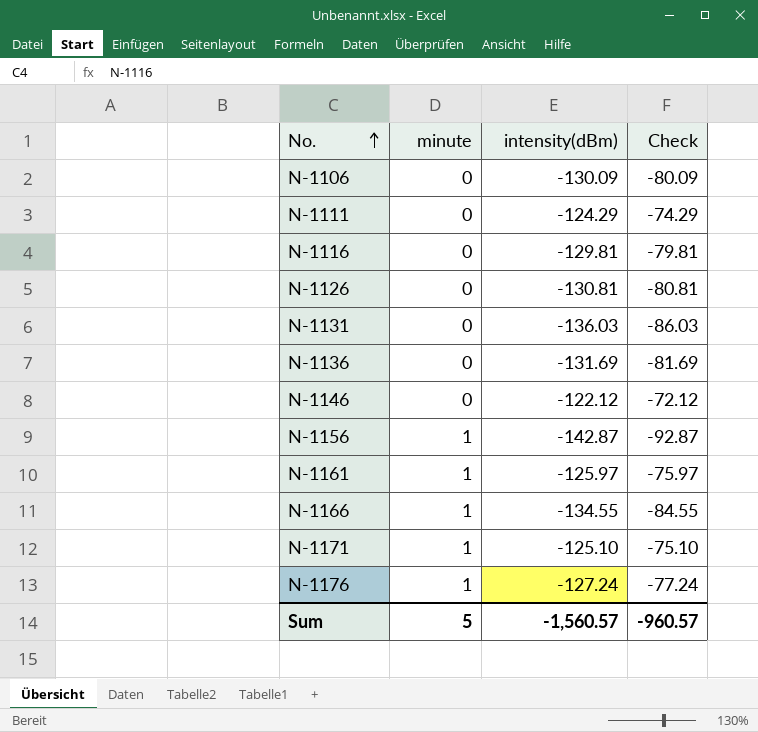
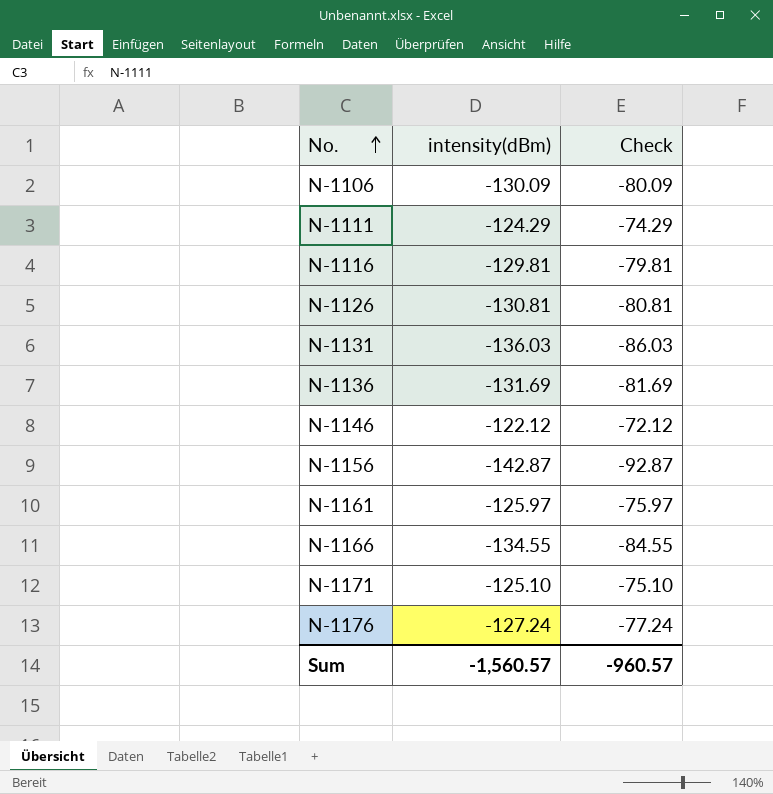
column minute | position: 2 -> none

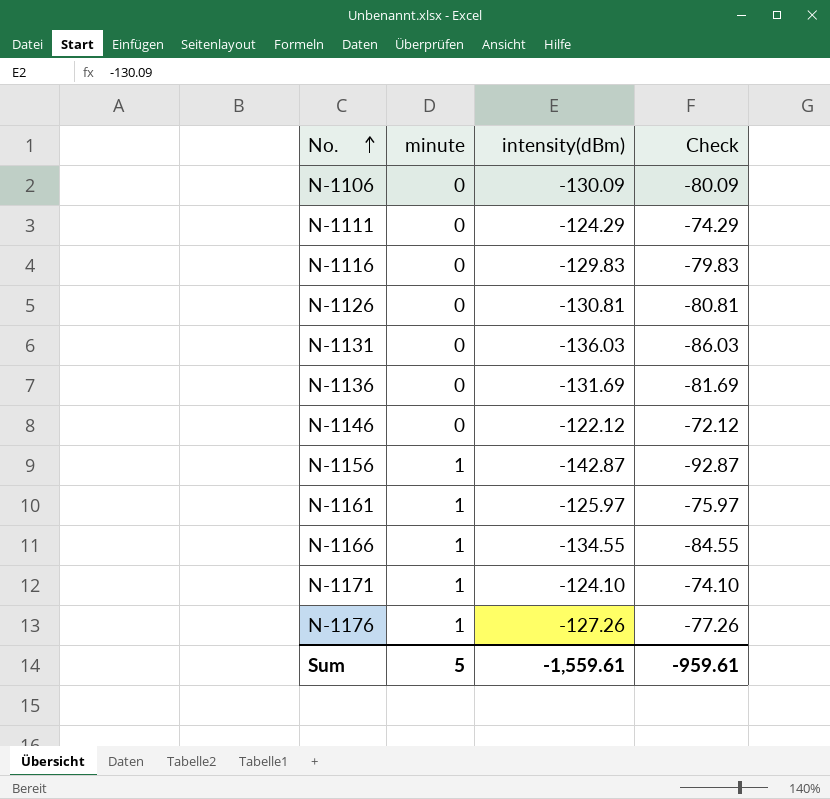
column minute | position: none -> 2
N-1116 | intensity(dBm): -129.81 -> -129.83
N-1116 | Check: -79.81 -> -79.83
N-1171 | intensity(dBm): -125.10 -> -124.10
N-1171 | Check: -75.10 -> -74.10
N-1176 | intensity(dBm): -127.24 -> -127.26
N-1176 | Check: -77.24 -> -77.26
Sum | intensity(dBm): -1,560.57 -> -1,559.61
Sum | Check: -960.57 -> -959.61

